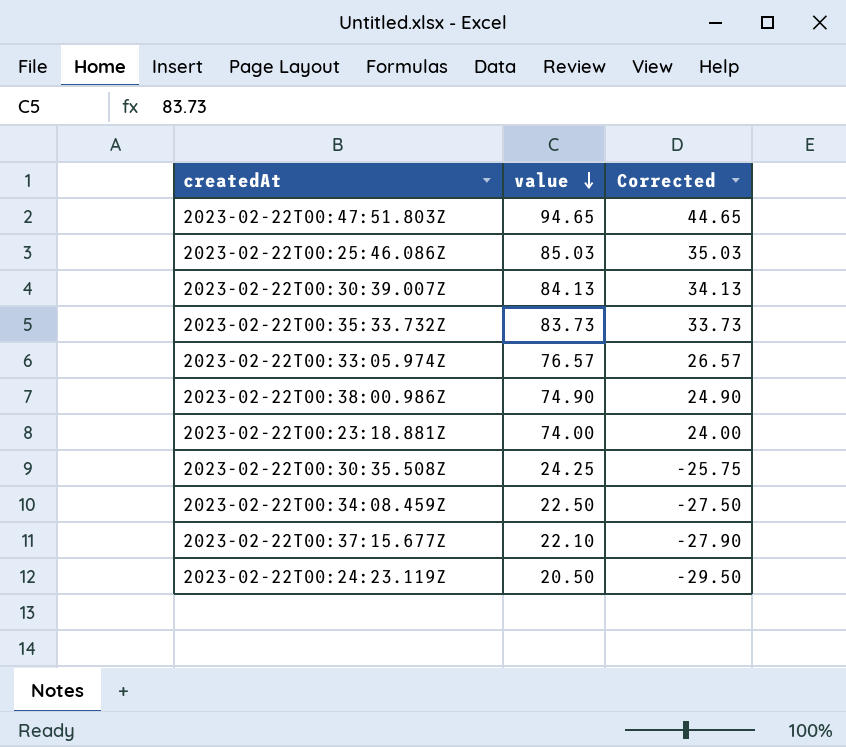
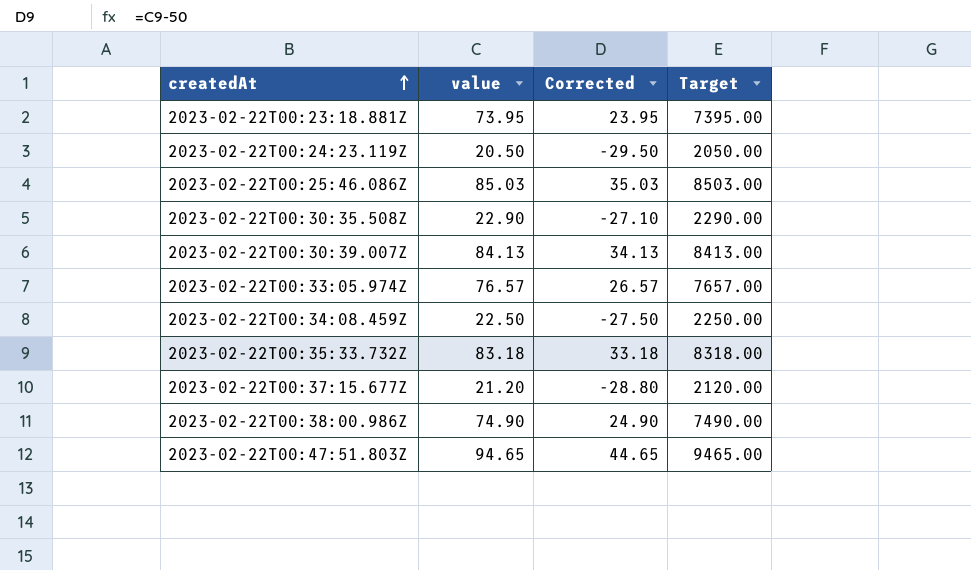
row order: value descending -> createdAt ascending
column Target | formula: none -> [value] * 100
2023-02-22T00:23:18.881Z | value: 74.00 -> 73.95
2023-02-22T00:23:18.881Z | Corrected: 24.00 -> 23.95
2023-02-22T00:30:35.508Z | value: 24.25 -> 22.90
2023-02-22T00:30:35.508Z | Corrected: -25.75 -> -27.10
2023-02-22T00:35:33.732Z | value: 83.73 -> 83.18
2023-02-22T00:35:33.732Z | Corrected: 33.73 -> 33.18
2023-02-22T00:37:15.677Z | value: 22.10 -> 21.20
2023-02-22T00:37:15.677Z | Corrected: -27.90 -> -28.80

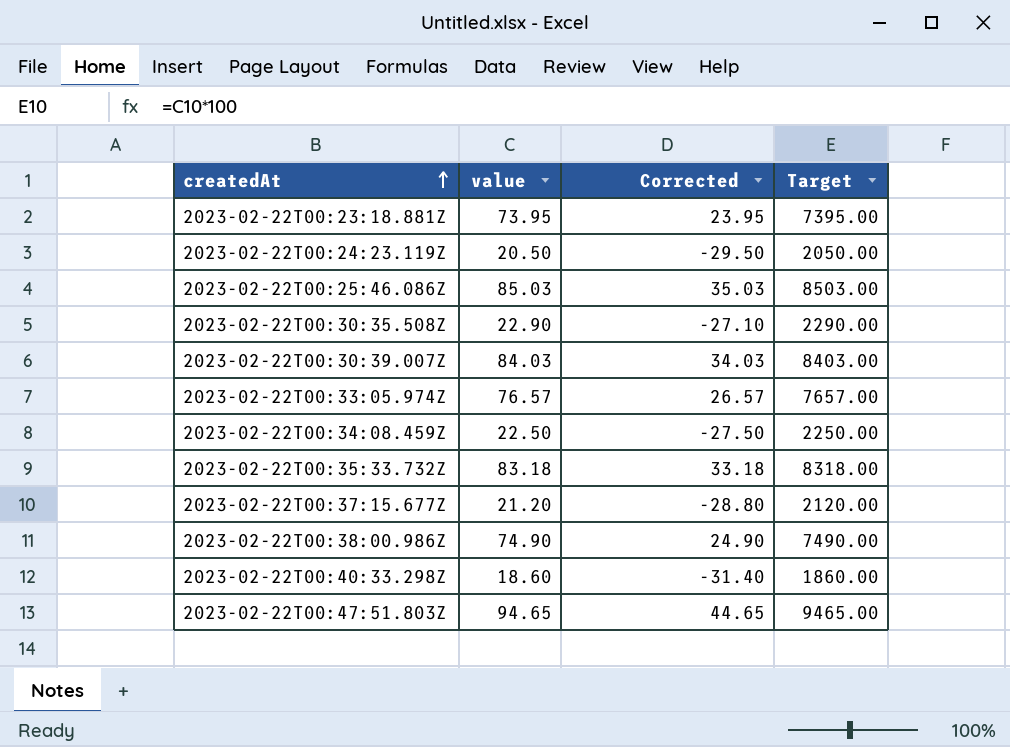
2023-02-22T00:30:39.007Z | value: 84.13 -> 84.03
2023-02-22T00:30:39.007Z | Corrected: 34.13 -> 34.03
2023-02-22T00:30:39.007Z | Target: 8413.00 -> 8403.00
row 2023-02-22T00:40:33.298Z: none -> 18.60 | -31.40 | 1860.00

